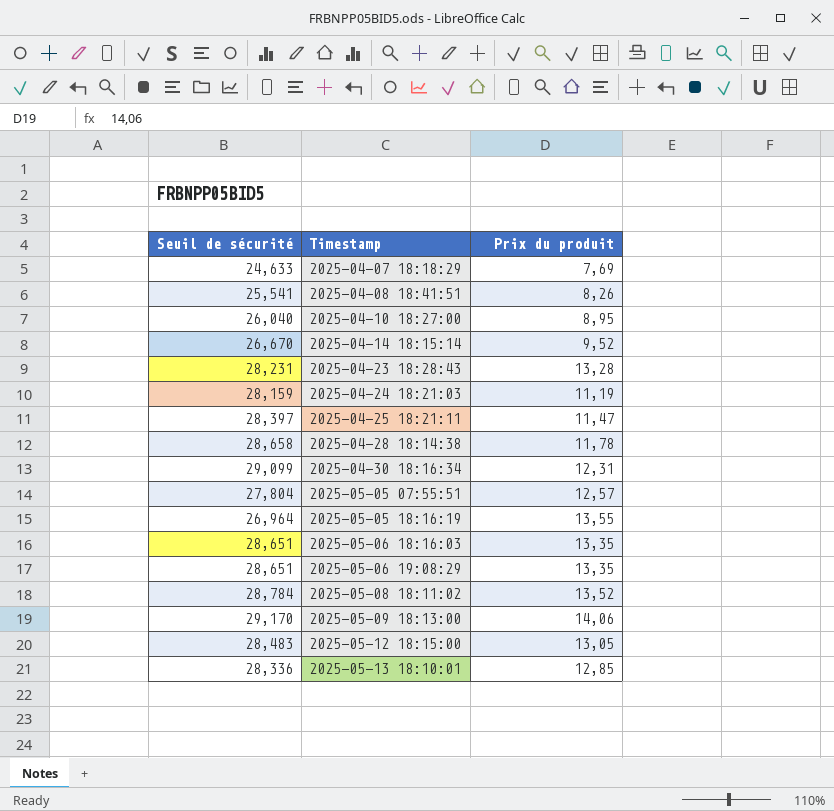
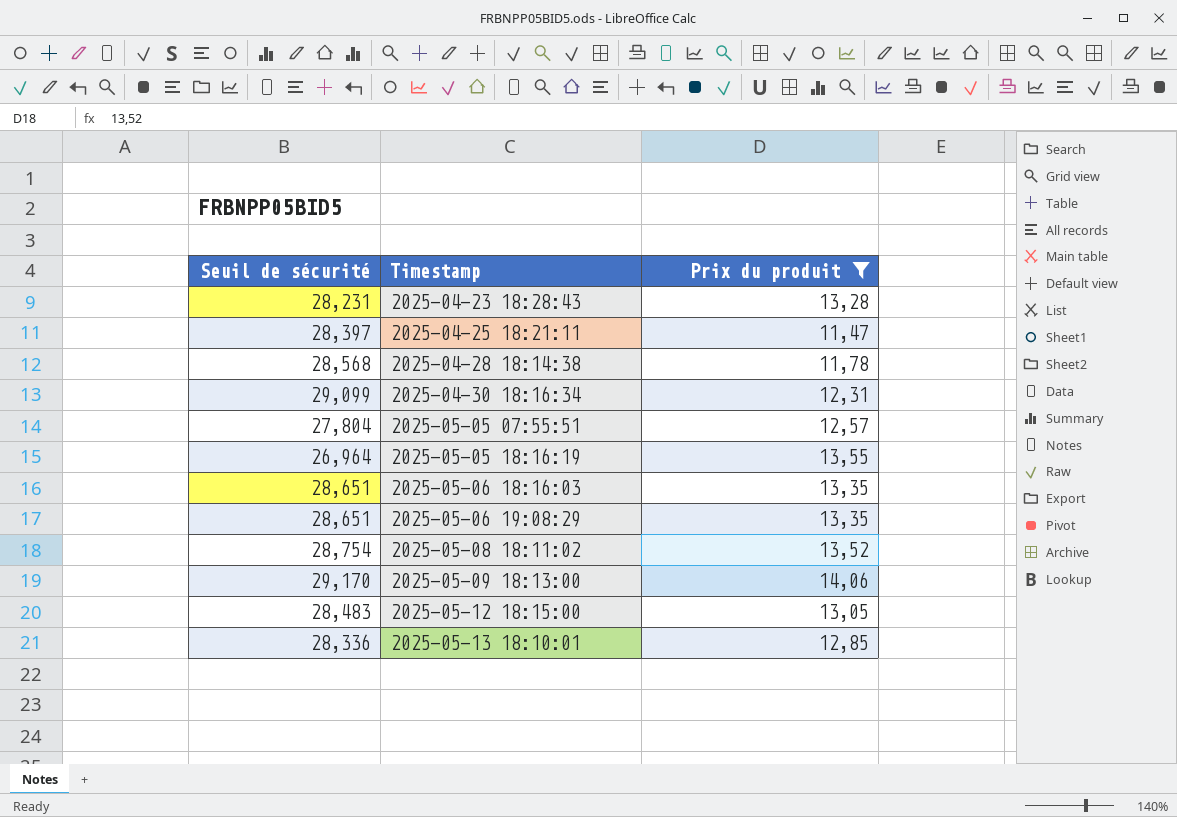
filter: none -> Prix du produit >= 11,47
2025-04-28 18:14:38 | Seuil de sécurité: 28,658 -> 28,568
2025-05-08 18:11:02 | Seuil de sécurité: 28,784 -> 28,754

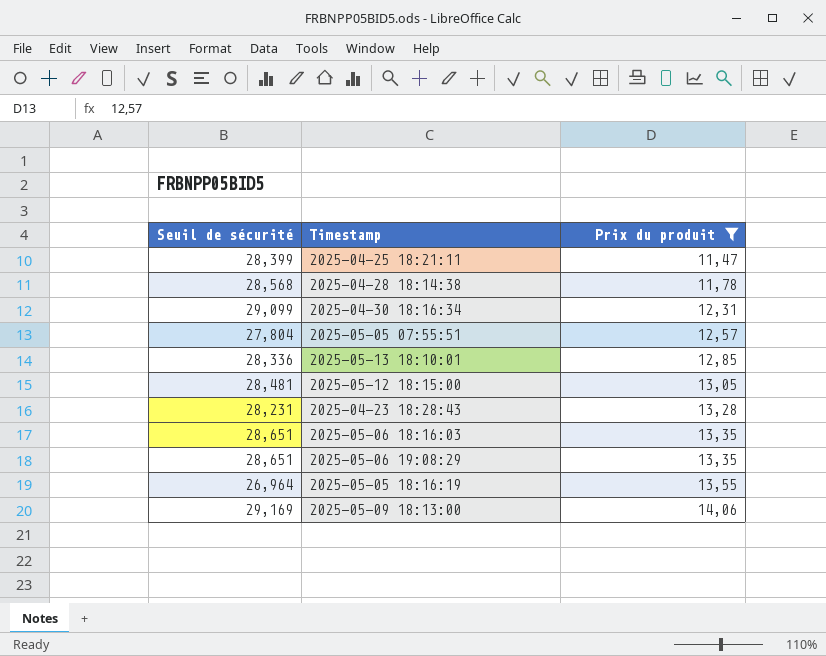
row order: Timestamp ascending -> Prix du produit ascending
row 2025-05-08 18:11:02: 28,754 | 13,52 -> none
2025-04-25 18:21:11 | Seuil de sécurité: 28,397 -> 28,399
2025-05-12 18:15:00 | Seuil de sécurité: 28,483 -> 28,481
2025-05-09 18:13:00 | Seuil de sécurité: 29,170 -> 29,169

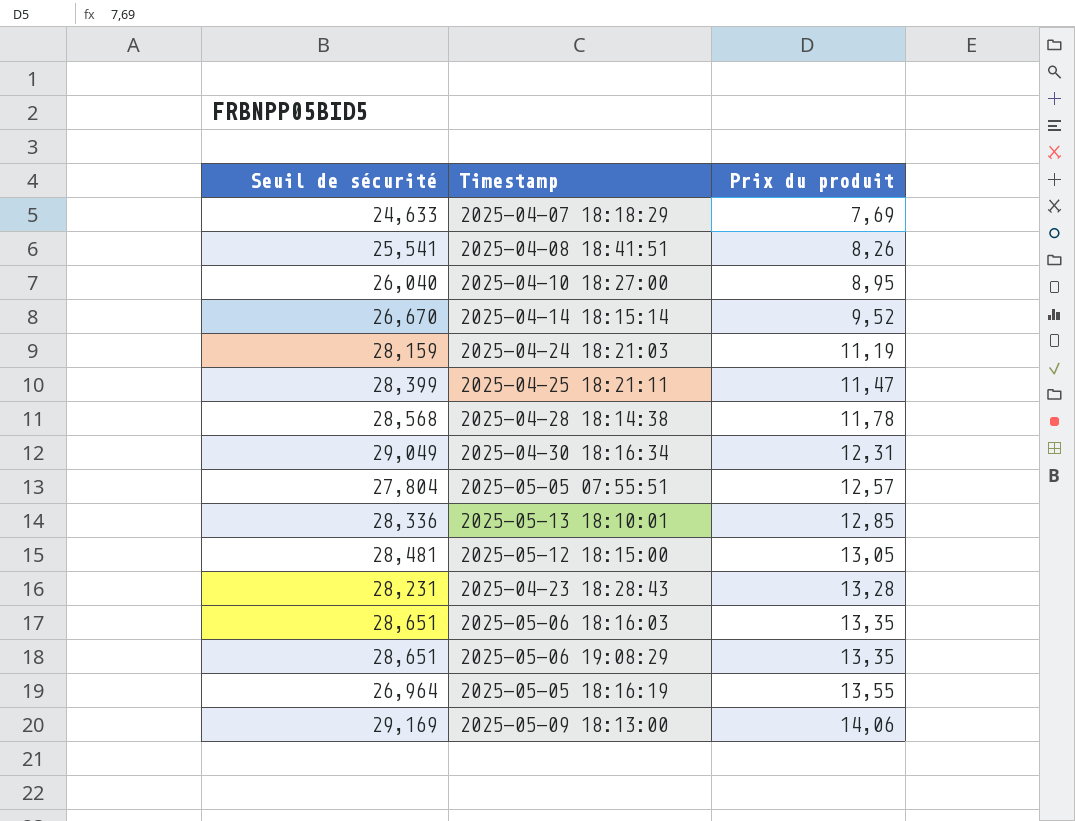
filter: Prix du produit >= 11,47 -> none
2025-04-30 18:16:34 | Seuil de sécurité: 29,099 -> 29,049

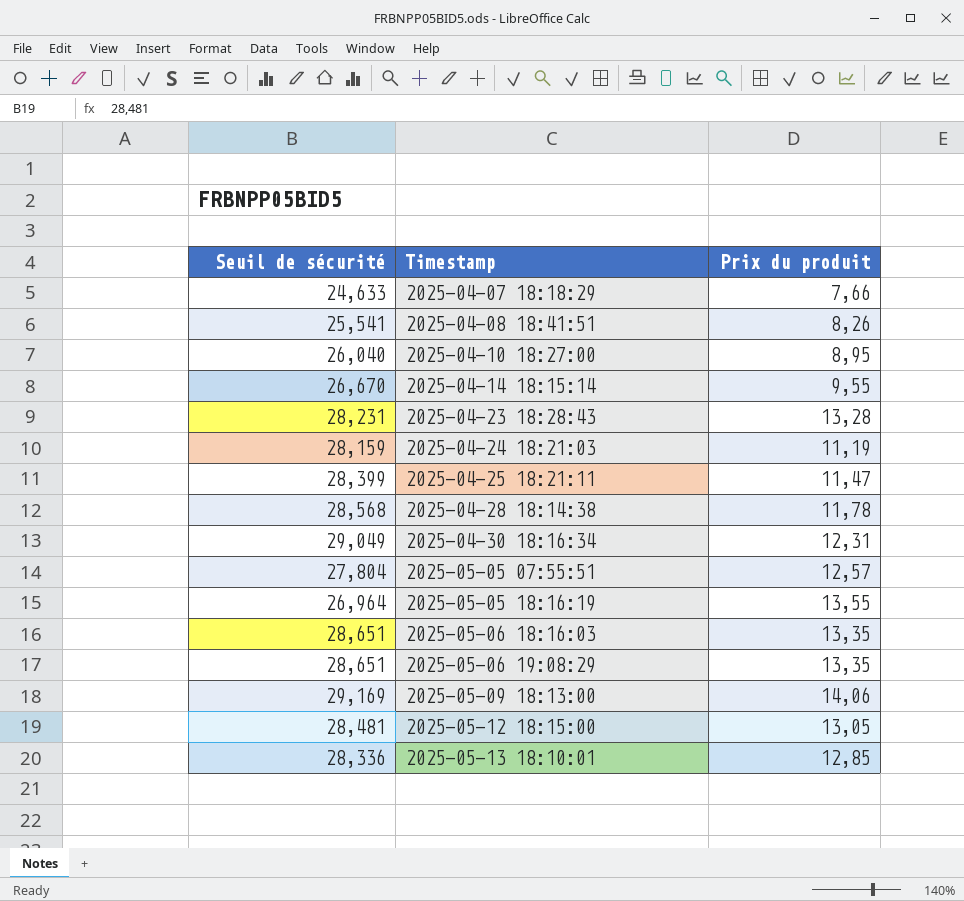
row order: Prix du produit ascending -> Timestamp ascending
2025-04-07 18:18:29 | Prix du produit: 7,69 -> 7,66
2025-04-14 18:15:14 | Prix du produit: 9,52 -> 9,55

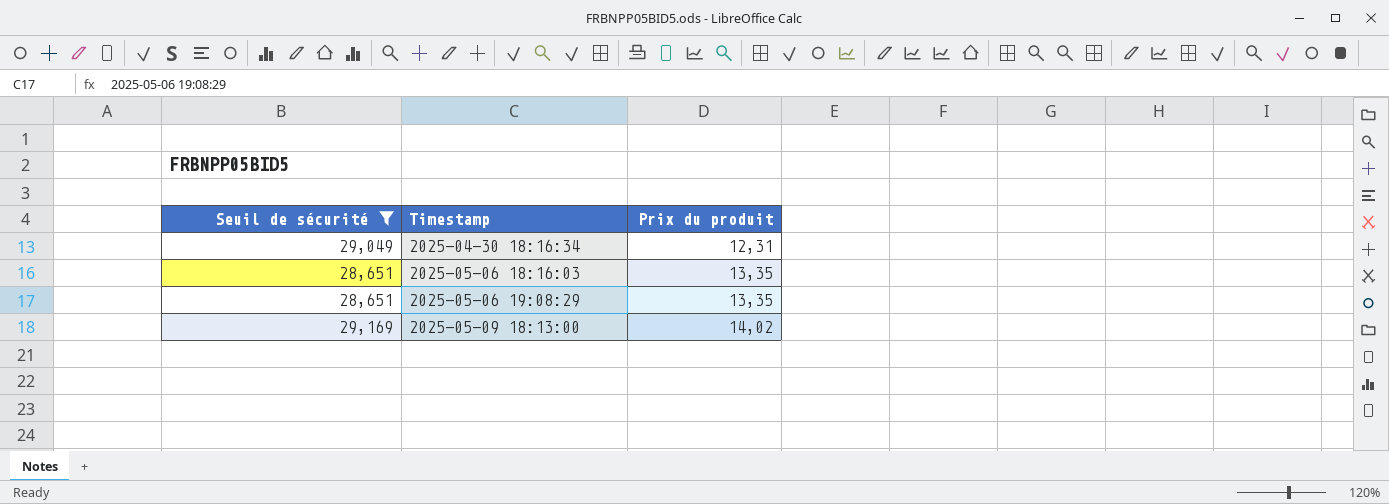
filter: none -> Seuil de sécurité >= 28,651
2025-05-09 18:13:00 | Prix du produit: 14,06 -> 14,02

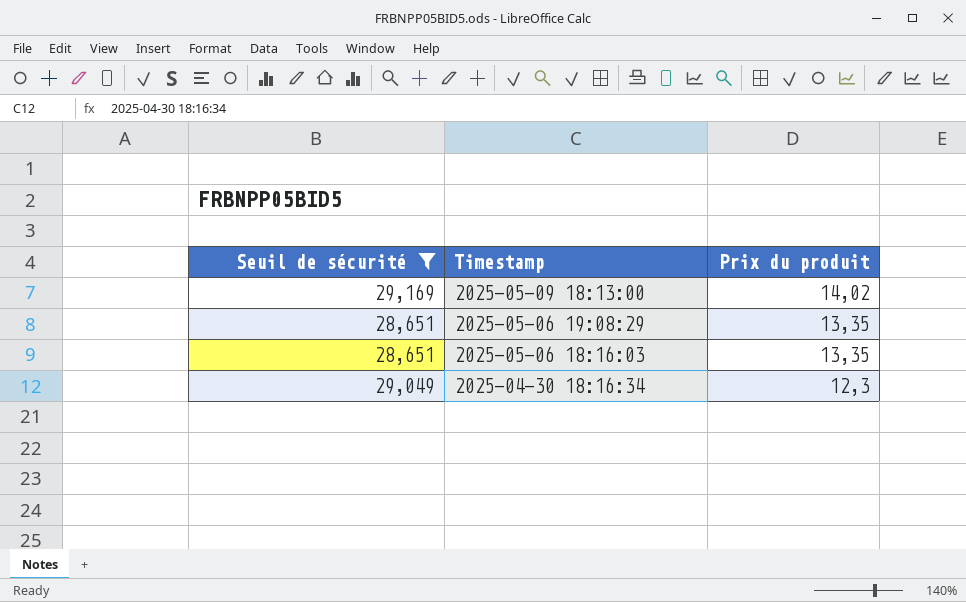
row order: Timestamp ascending -> Timestamp descending
2025-04-30 18:16:34 | Prix du produit: 12,31 -> 12,3

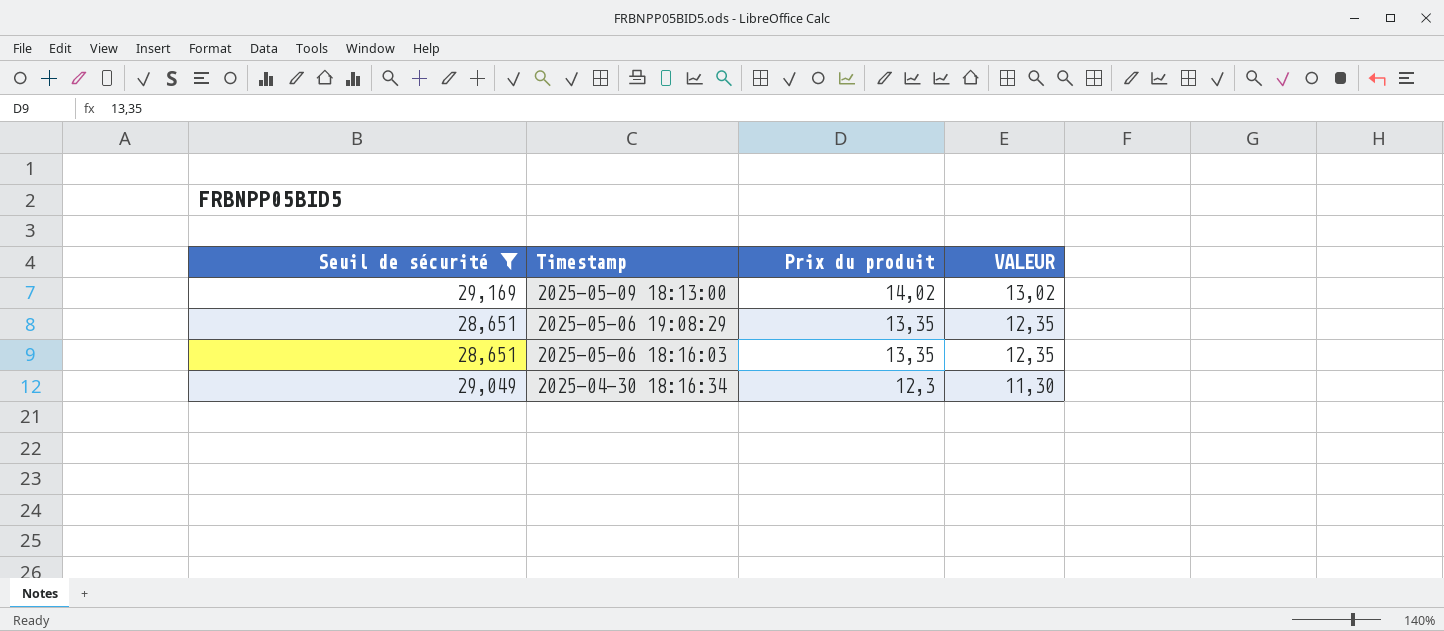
column VALEUR | formula: none -> [Prix du produit] - 1

